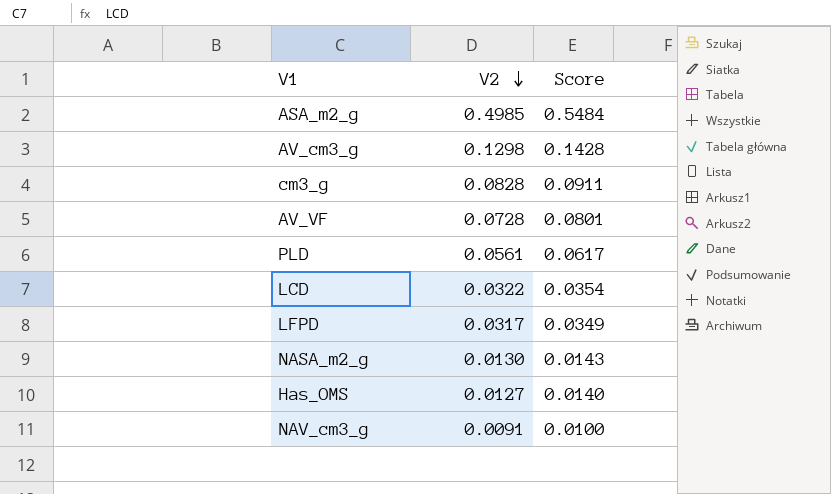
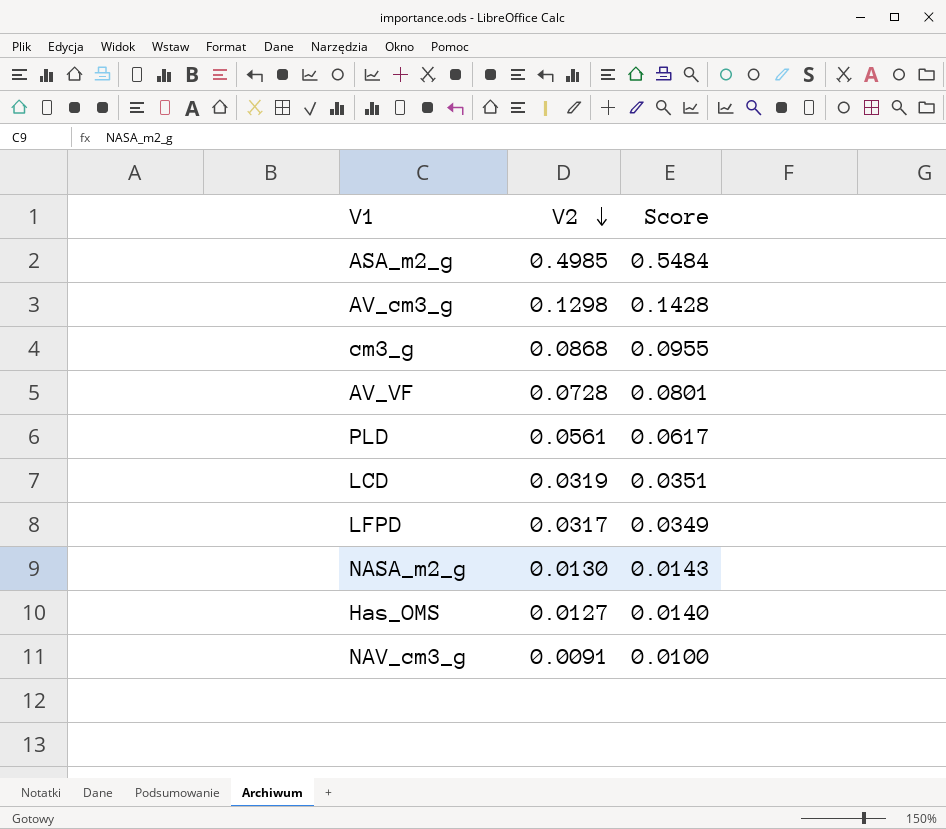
cm3_g | V2: 0.0828 -> 0.0868
cm3_g | Score: 0.0911 -> 0.0955
LCD | V2: 0.0322 -> 0.0319
LCD | Score: 0.0354 -> 0.0351

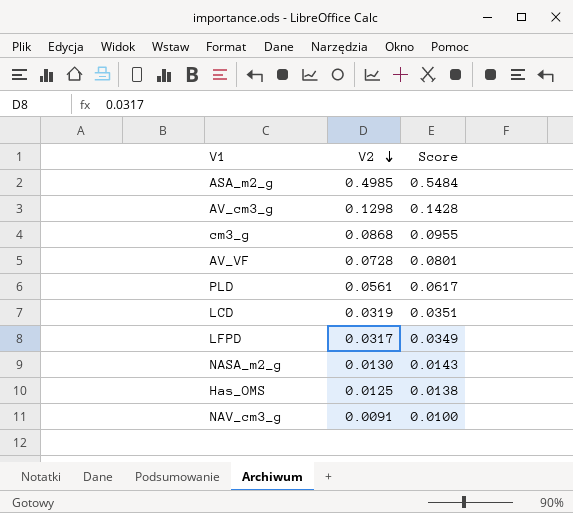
Has_OMS | V2: 0.0127 -> 0.0125
Has_OMS | Score: 0.0140 -> 0.0138

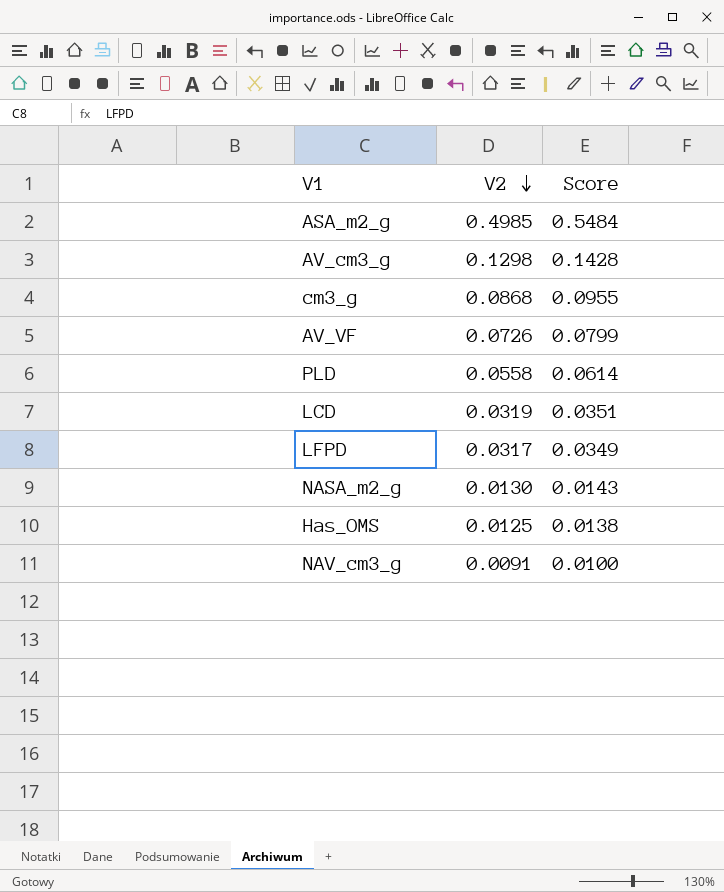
AV_VF | V2: 0.0728 -> 0.0726
AV_VF | Score: 0.0801 -> 0.0799
PLD | V2: 0.0561 -> 0.0558
PLD | Score: 0.0617 -> 0.0614

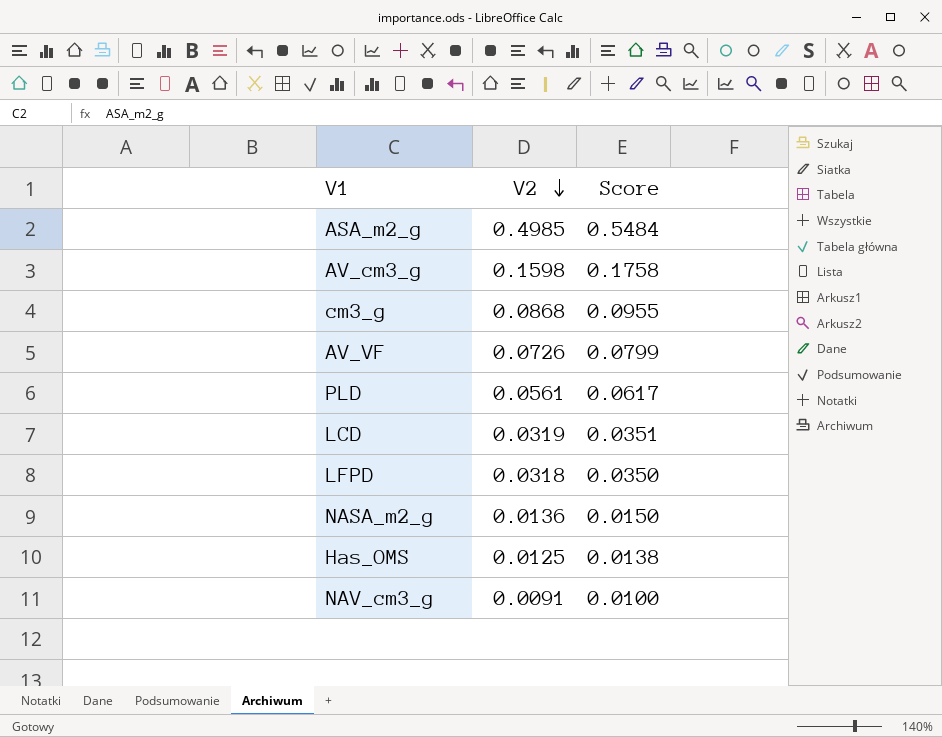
AV_cm3_g | V2: 0.1298 -> 0.1598
AV_cm3_g | Score: 0.1428 -> 0.1758
PLD | V2: 0.0558 -> 0.0561
PLD | Score: 0.0614 -> 0.0617
LFPD | V2: 0.0317 -> 0.0318
LFPD | Score: 0.0349 -> 0.0350
NASA_m2_g | V2: 0.0130 -> 0.0136
NASA_m2_g | Score: 0.0143 -> 0.0150

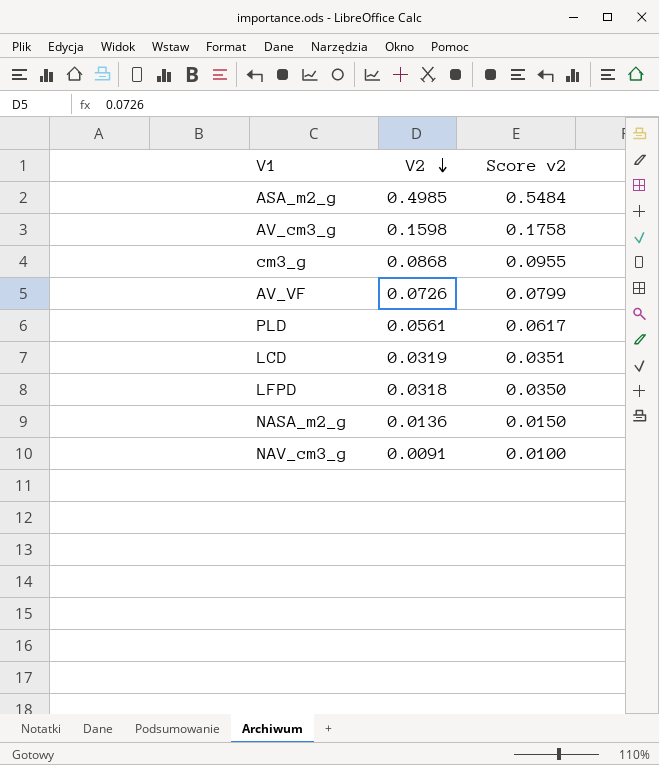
column name: Score -> Score v2
row Has_OMS: 0.0125 | 0.0138 -> none

